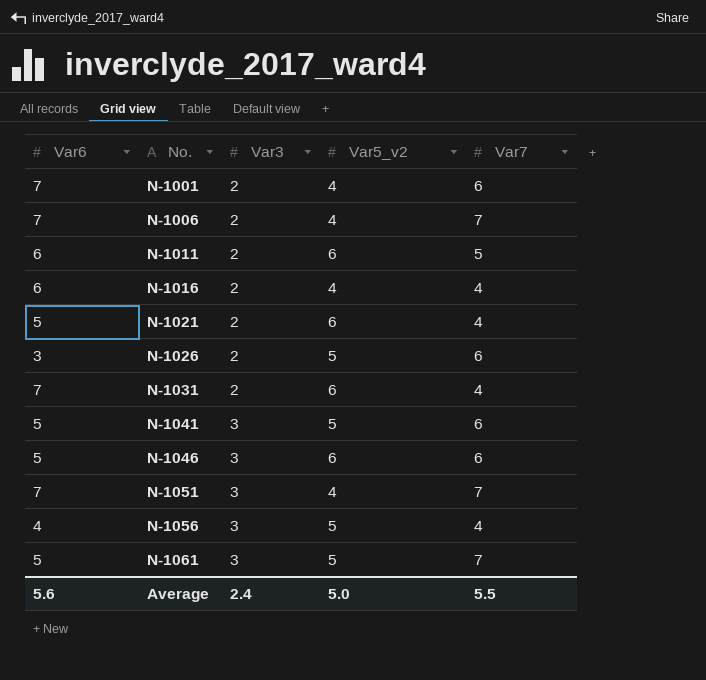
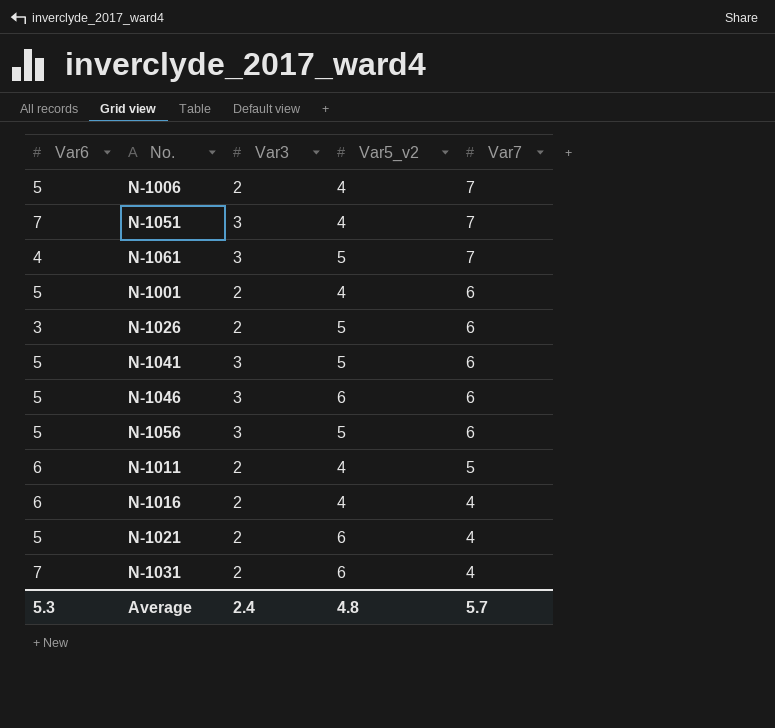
row order: No. ascending -> Var7 descending
N-1006 | Var6: 7 -> 5
N-1061 | Var6: 5 -> 4
N-1001 | Var6: 7 -> 5
N-1056 | Var6: 4 -> 5
N-1056 | Var7: 4 -> 6
N-1011 | Var5_v2: 6 -> 4
Average | Var6: 5.6 -> 5.3
Average | Var5_v2: 5.0 -> 4.8
Average | Var7: 5.5 -> 5.7

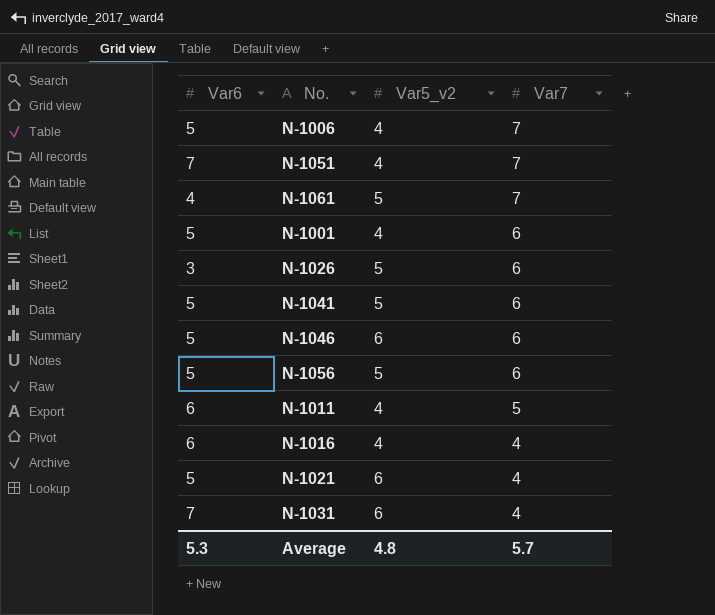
column Var3 | position: 3 -> none

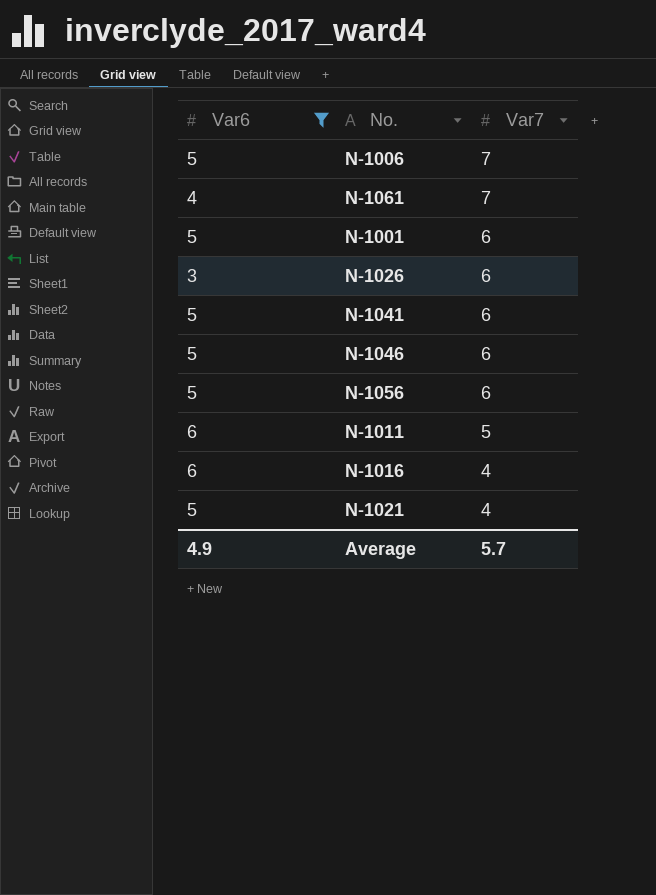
filter: none -> Var6 != 7
column Var5_v2 | position: 3 -> none
Average | Var6: 5.3 -> 4.9

